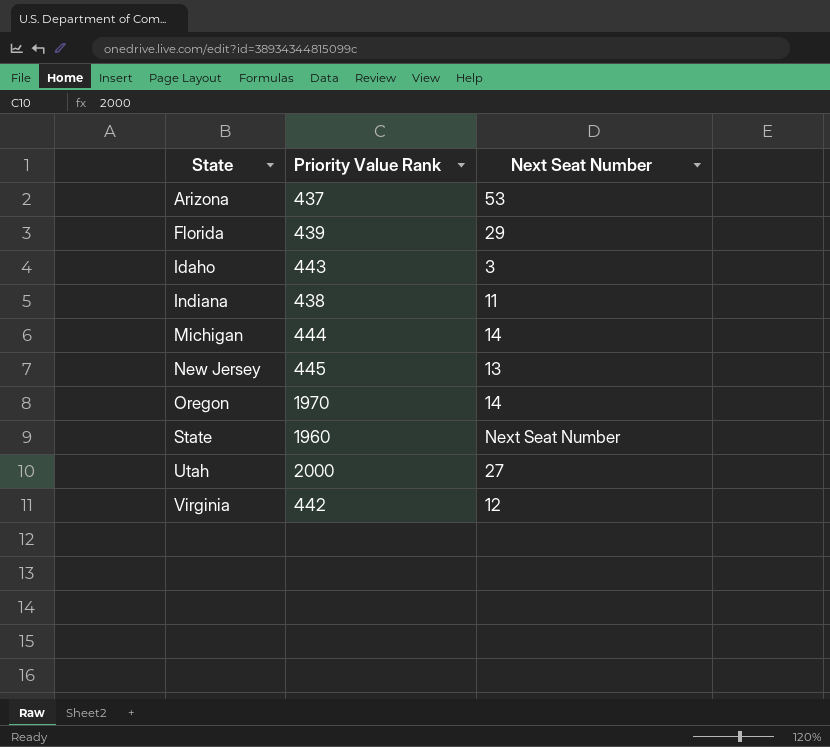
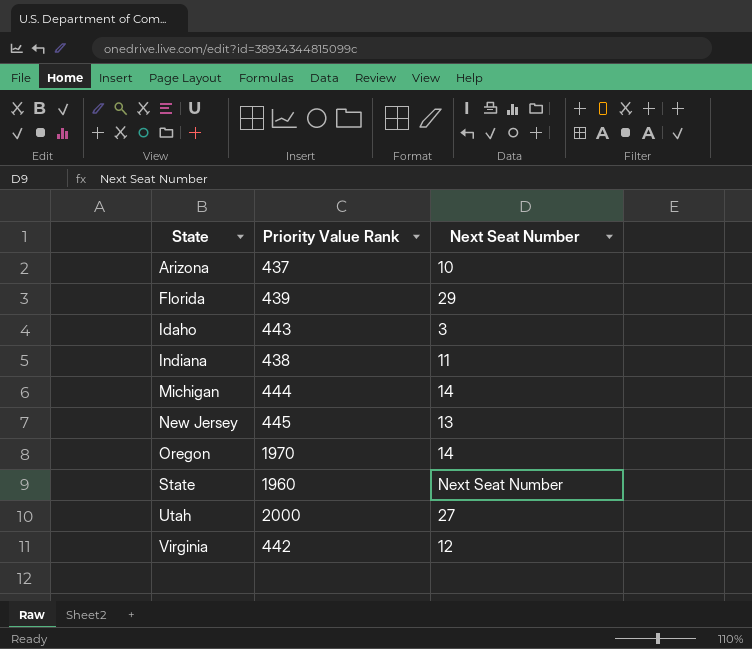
Arizona | Next Seat Number: 53 -> 10

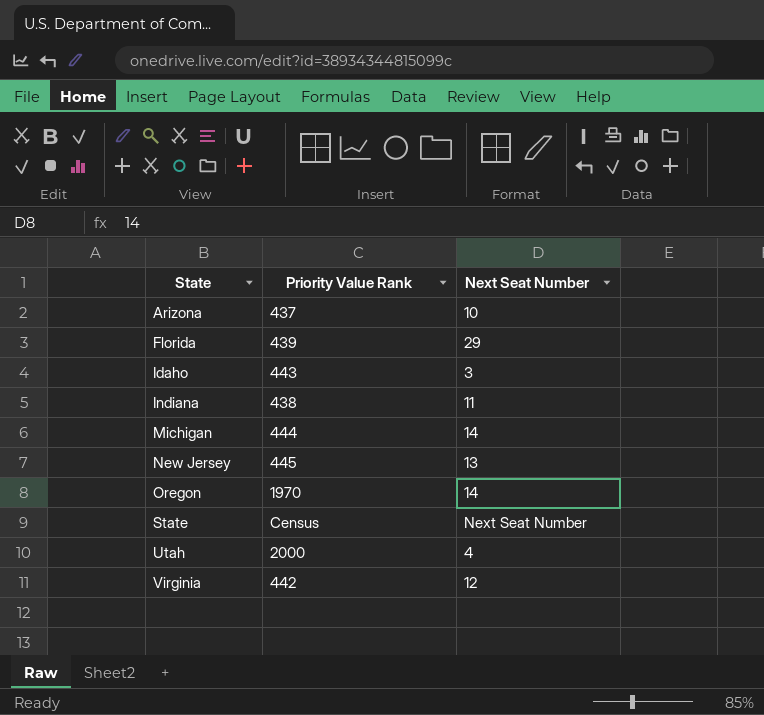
State | Priority Value Rank: 1960 -> Census
Utah | Next Seat Number: 27 -> 4

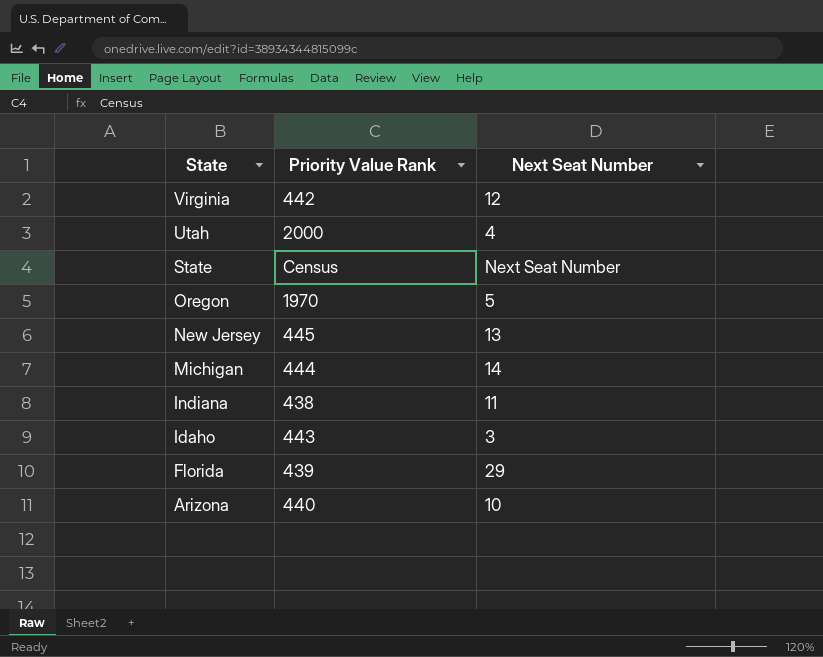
row order: State ascending -> State descending
Oregon | Next Seat Number: 14 -> 5
Arizona | Priority Value Rank: 437 -> 440

